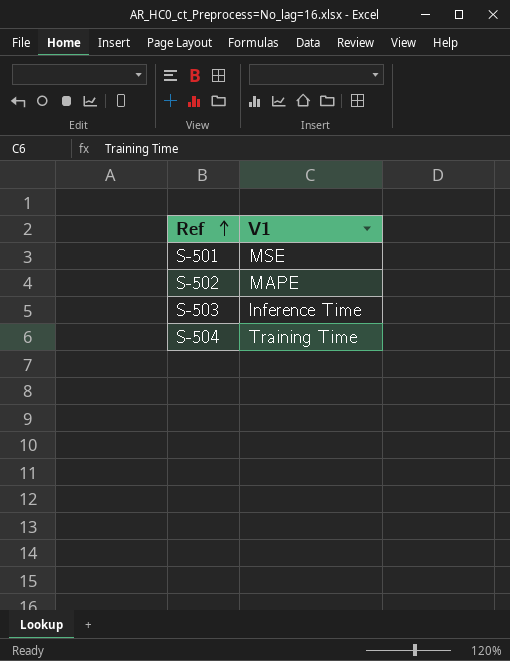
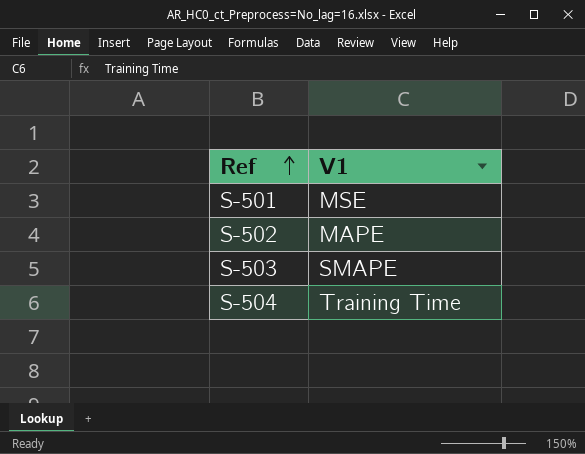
S-503 | V1: Inference Time -> SMAPE

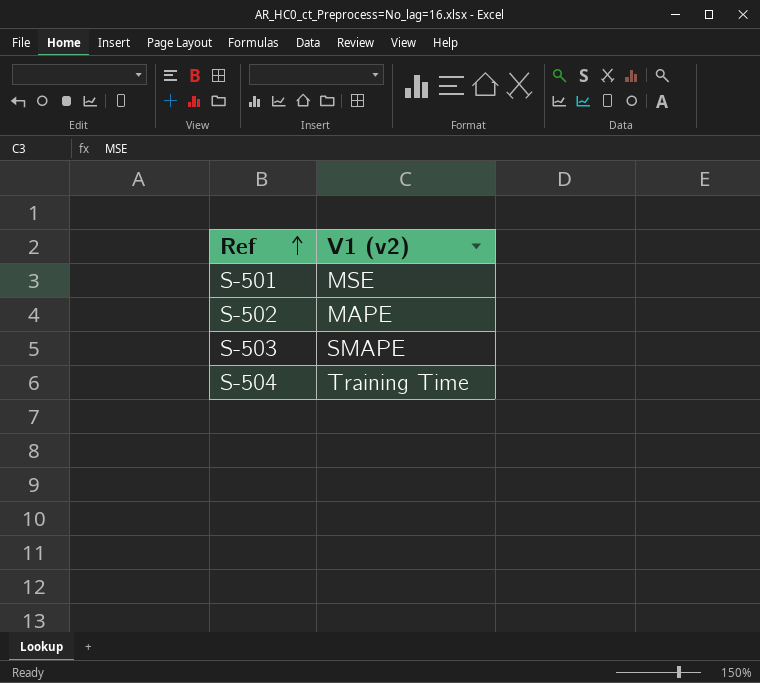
column name: V1 -> V1 (v2)

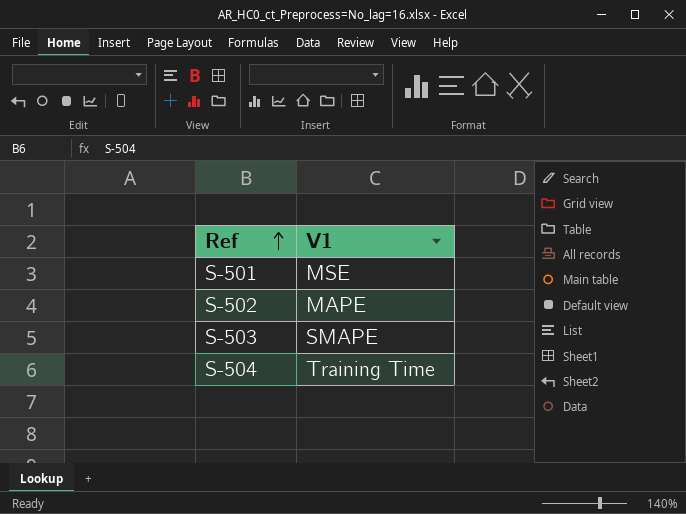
column name: V1 (v2) -> V1

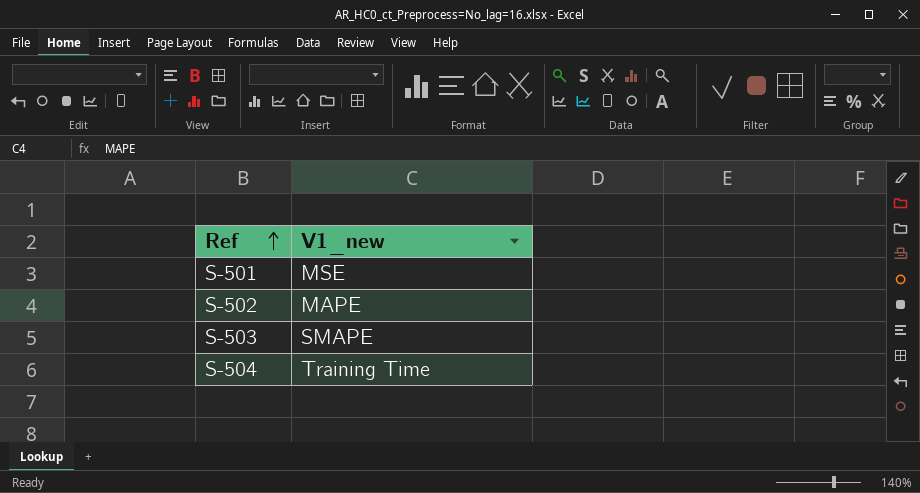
column name: V1 -> V1_new

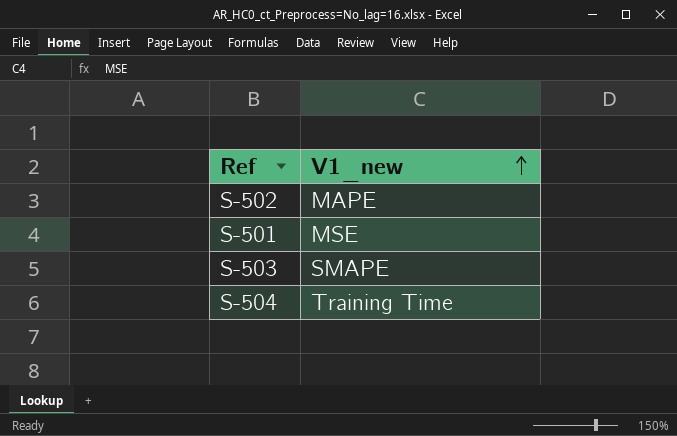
row order: Ref ascending -> V1_new ascending

